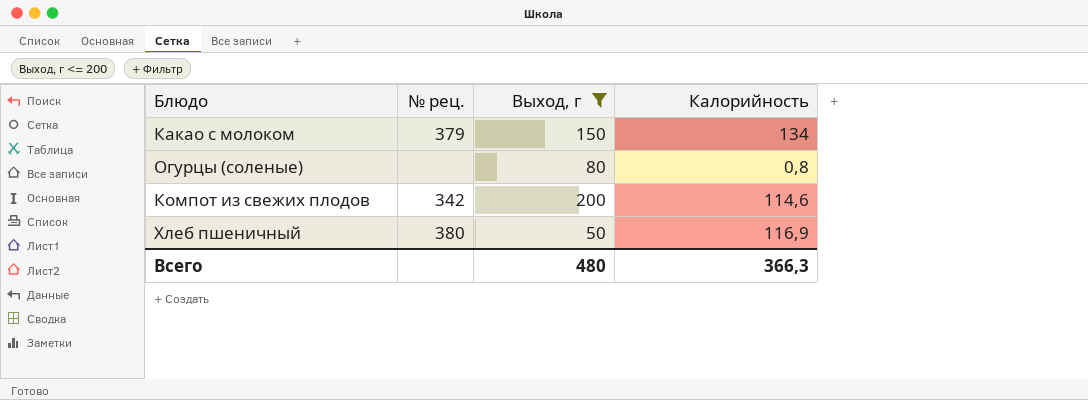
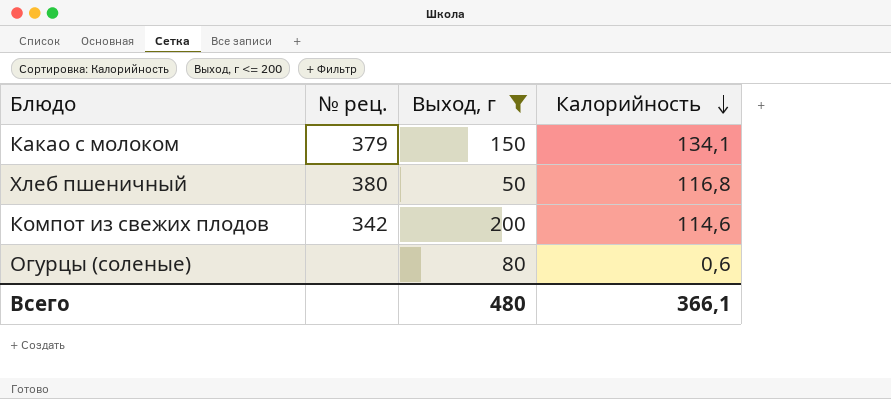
row order: none -> Калорийность descending
Какао с молоком | Калорийность: 134 -> 134,1
Хлеб пшеничный | Калорийность: 116,9 -> 116,8
Огурцы (соленые) | Калорийность: 0,8 -> 0,6
Всего | Калорийность: 366,3 -> 366,1

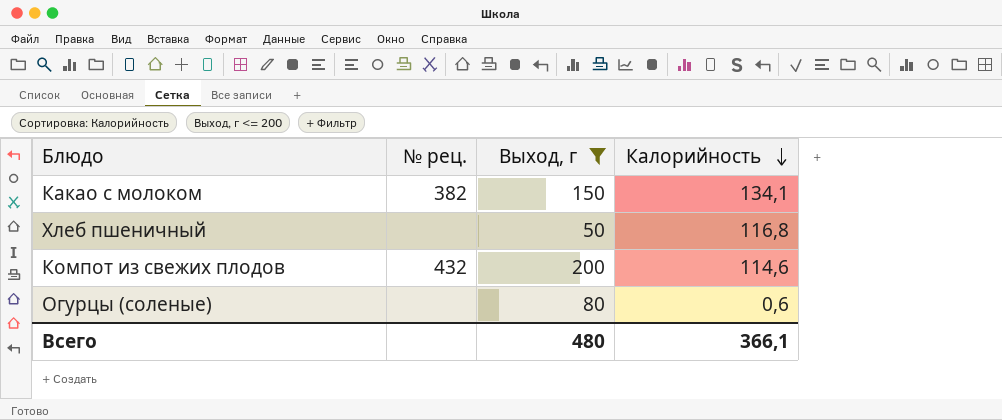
Какао с молоком | № рец.: 379 -> 382
Хлеб пшеничный | № рец.: 380 -> none
Компот из свежих плодов | № рец.: 342 -> 432

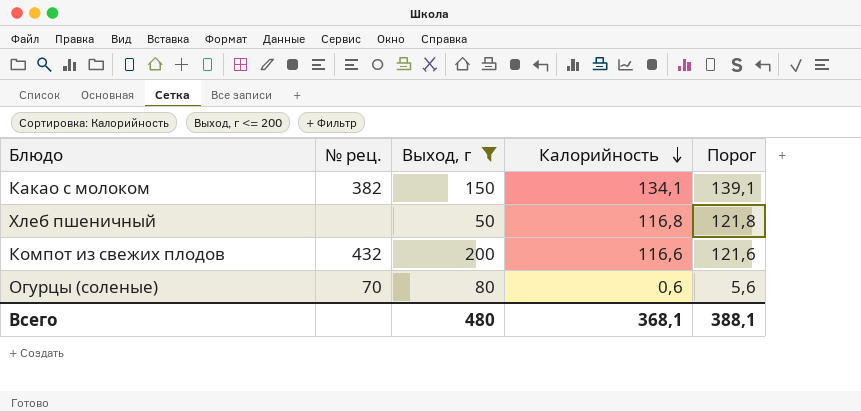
column Порог | formula: none -> [Калорийность] + 5
Компот из свежих плодов | Калорийность: 114,6 -> 116,6
Огурцы (соленые) | № рец.: none -> 70
Всего | Калорийность: 366,1 -> 368,1

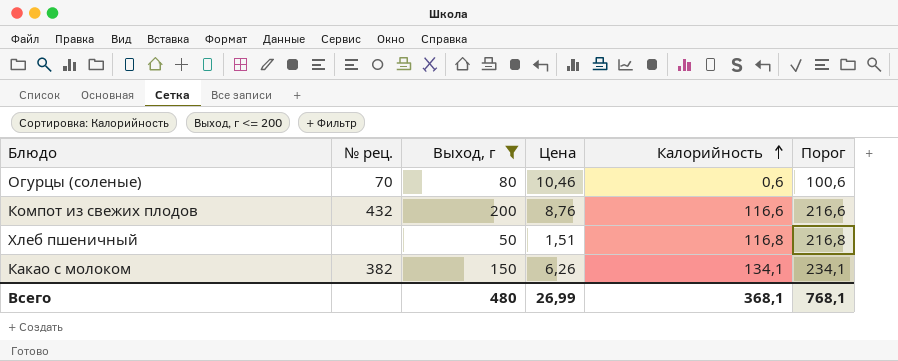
row order: Калорийность descending -> Калорийность ascending
column Цена | position: none -> 4
column Порог | formula: [Калорийность] + 5 -> [Калорийность] + 100
Всего | Порог: 388,1 -> 768,1

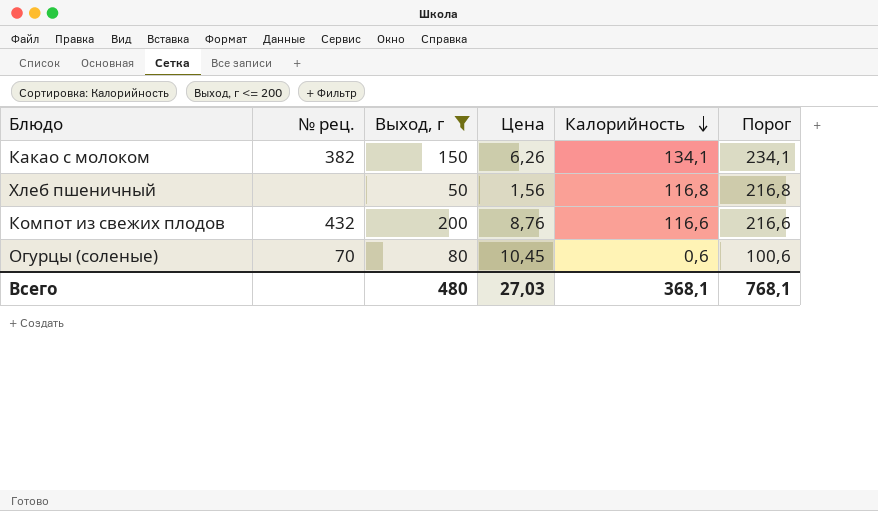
row order: Калорийность ascending -> Калорийность descending
Хлеб пшеничный | Цена: 1,51 -> 1,56
Огурцы (соленые) | Цена: 10,46 -> 10,45
Всего | Цена: 26,99 -> 27,03

